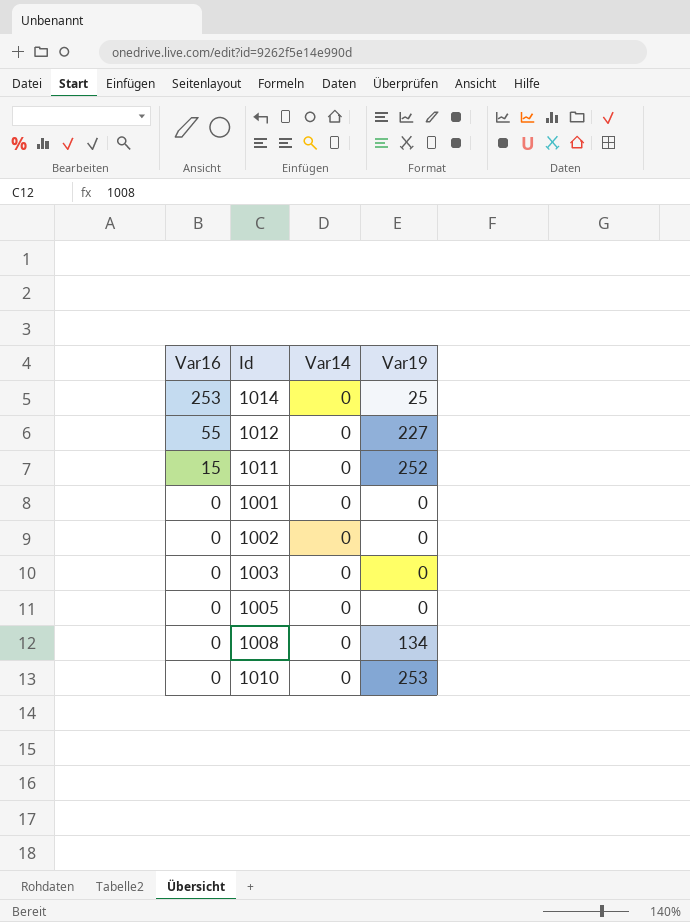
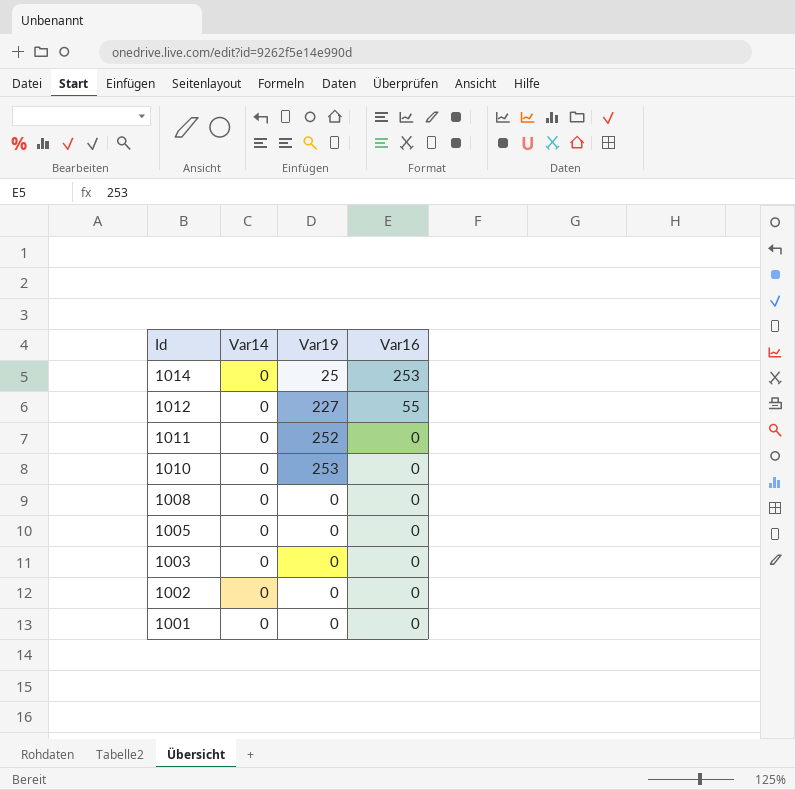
row order: Var16 descending -> Id descending
column Var16 | position: 1 -> 4
1011 | Var16: 15 -> 0
1008 | Var19: 134 -> 0

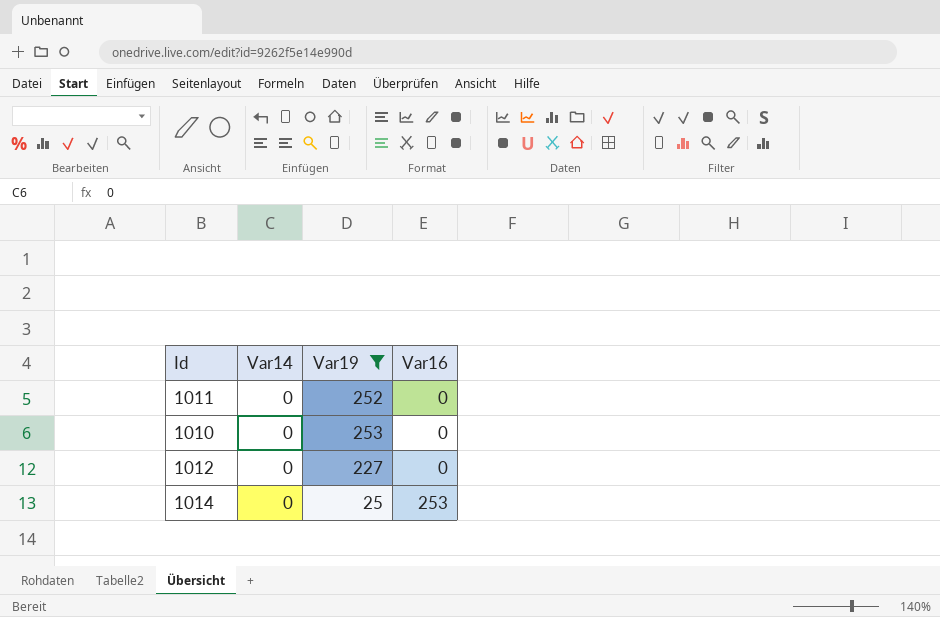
filter: none -> Var19 != 0
row order: Id descending -> Var16 ascending
1012 | Var16: 55 -> 0

